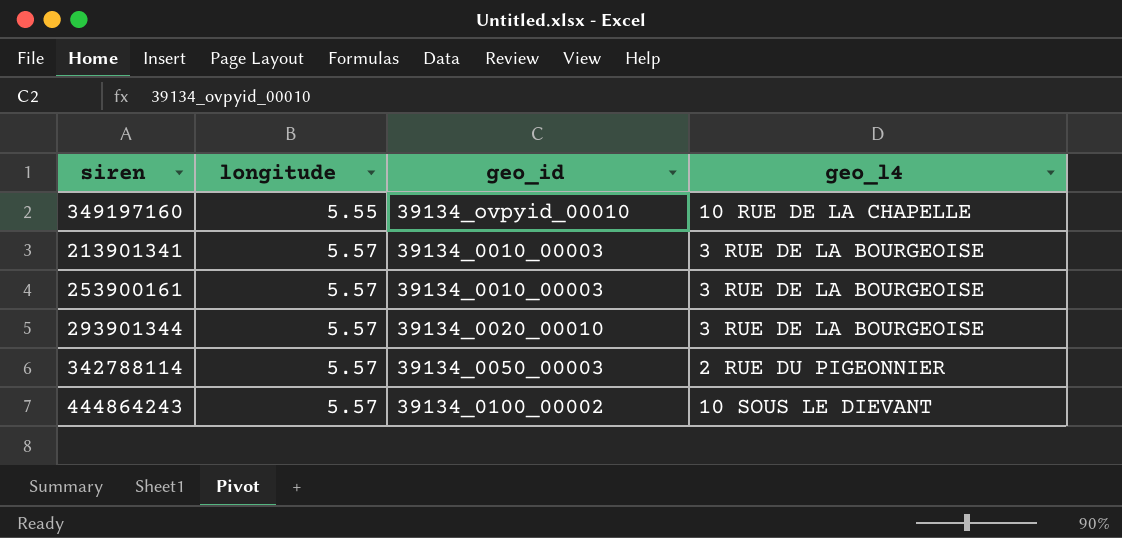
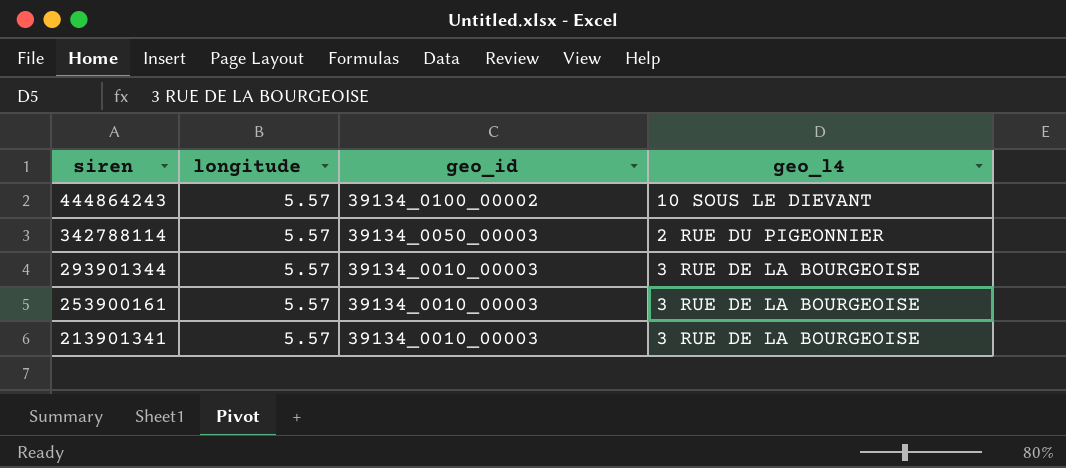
row order: longitude ascending -> siren descending
row 349197160: 5.55 | 39134_ovpyid_00010 | 10 RUE DE LA CHAPELLE -> none
293901344 | geo_id: 39134_0020_00010 -> 39134_0010_00003

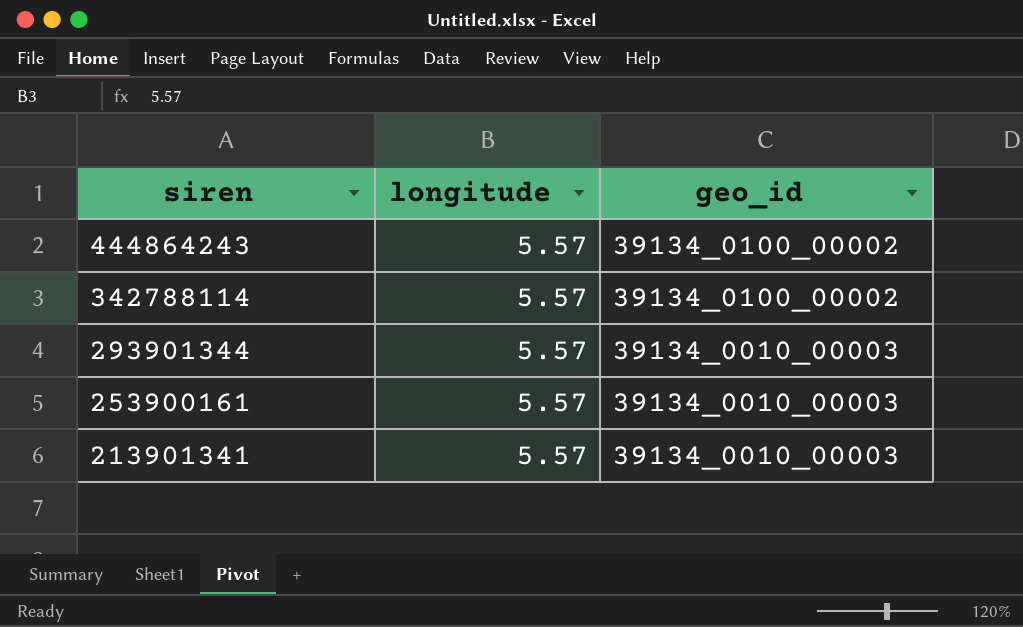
column geo_l4 | position: 4 -> none
342788114 | geo_id: 39134_0050_00003 -> 39134_0100_00002

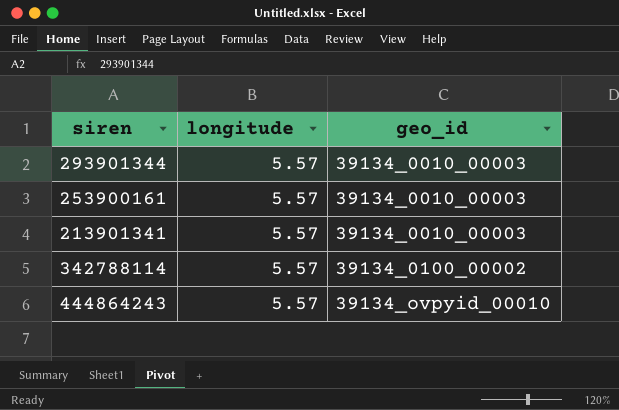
row order: siren descending -> geo_id ascending
444864243 | geo_id: 39134_0100_00002 -> 39134_ovpyid_00010

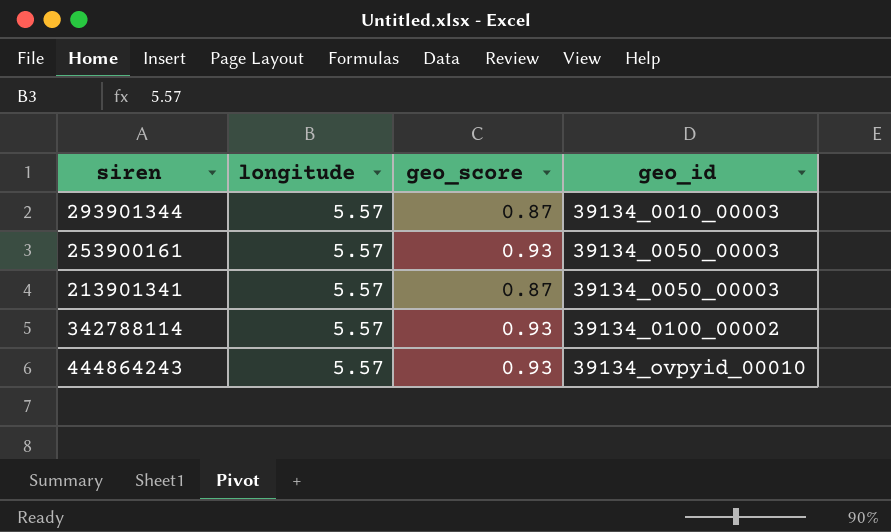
column geo_score | position: none -> 3
253900161 | geo_id: 39134_0010_00003 -> 39134_0050_00003
213901341 | geo_id: 39134_0010_00003 -> 39134_0050_00003

